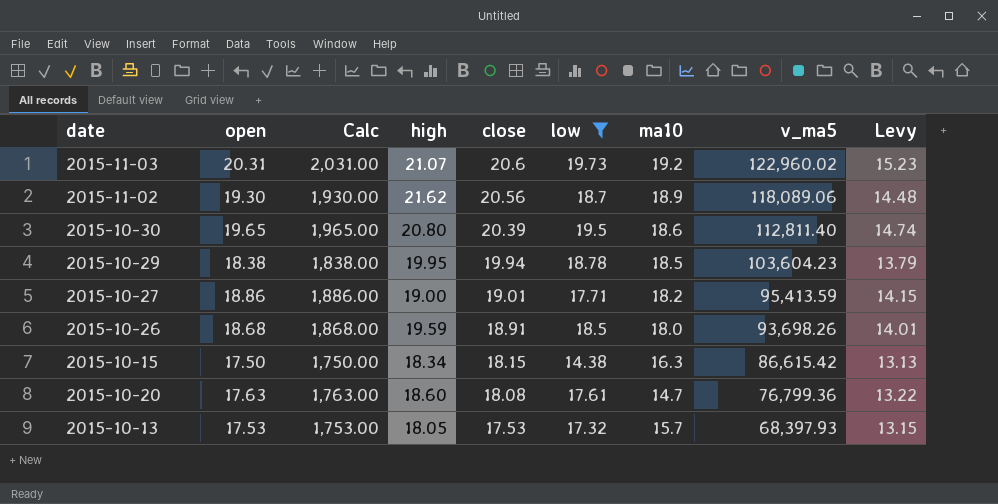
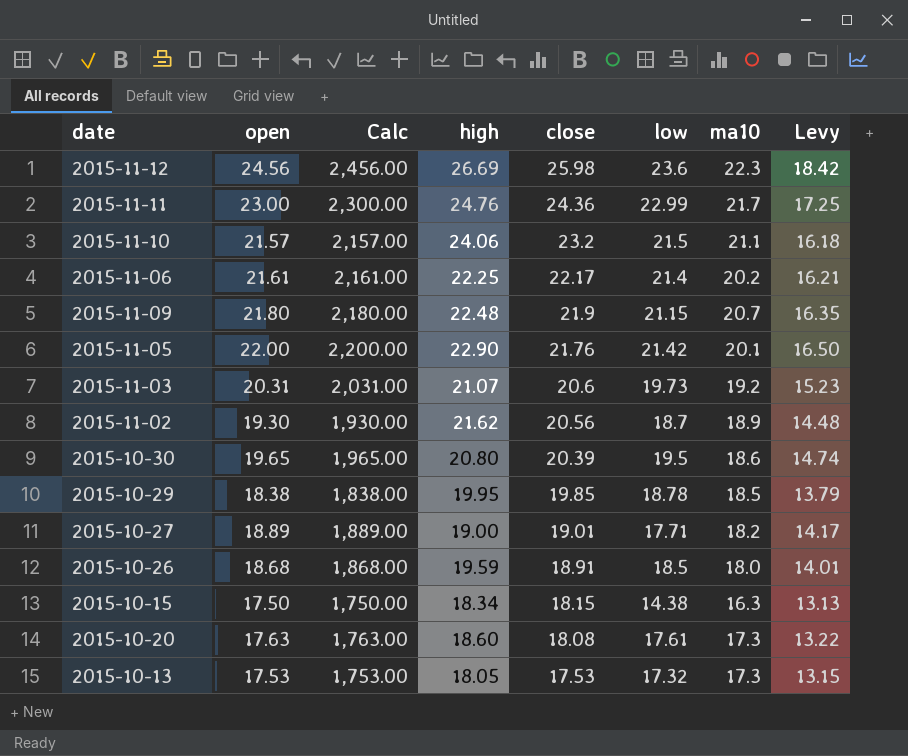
filter: low <= 19.73 -> none
column v_ma5 | position: 8 -> none
2015-10-29 | close: 19.94 -> 19.85
2015-10-27 | open: 18.86 -> 18.89
2015-10-27 | Calc: 1,886.00 -> 1,889.00
2015-10-27 | Levy: 14.15 -> 14.17
2015-10-20 | ma10: 14.7 -> 17.3
2015-10-13 | ma10: 15.7 -> 17.3

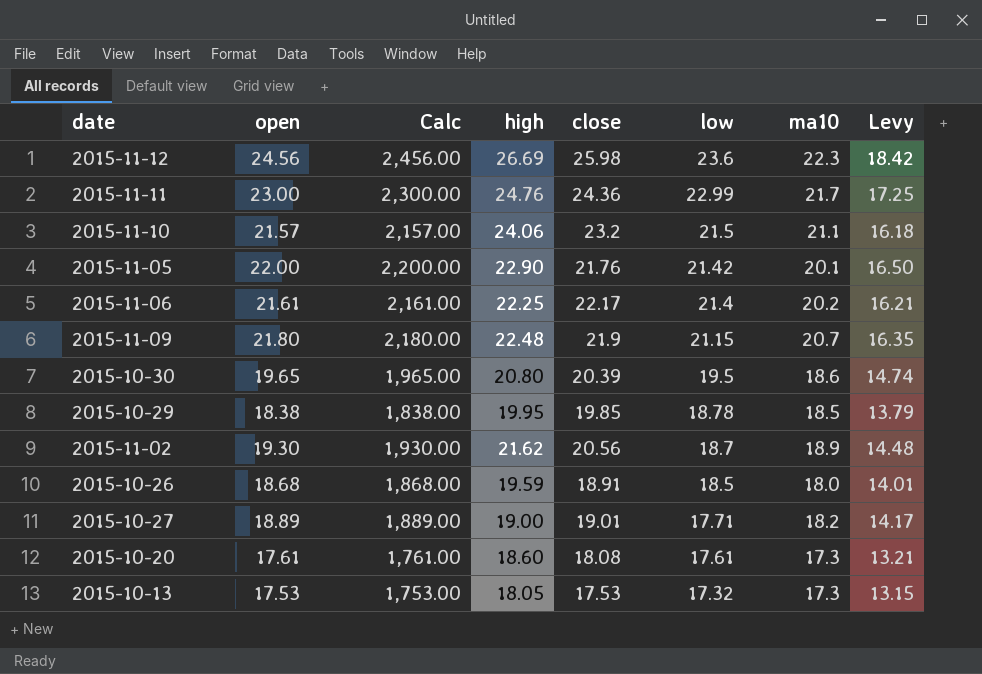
row order: close descending -> low descending
row 2015-11-03: 20.31 | 2,031.00 | 21.07 | 20.6 | 19.73 | 19.2 | 15.23 -> none
row 2015-10-15: 17.50 | 1,750.00 | 18.34 | 18.15 | 14.38 | 16.3 | 13.13 -> none
2015-10-20 | open: 17.63 -> 17.61
2015-10-20 | Calc: 1,763.00 -> 1,761.00
2015-10-20 | Levy: 13.22 -> 13.21

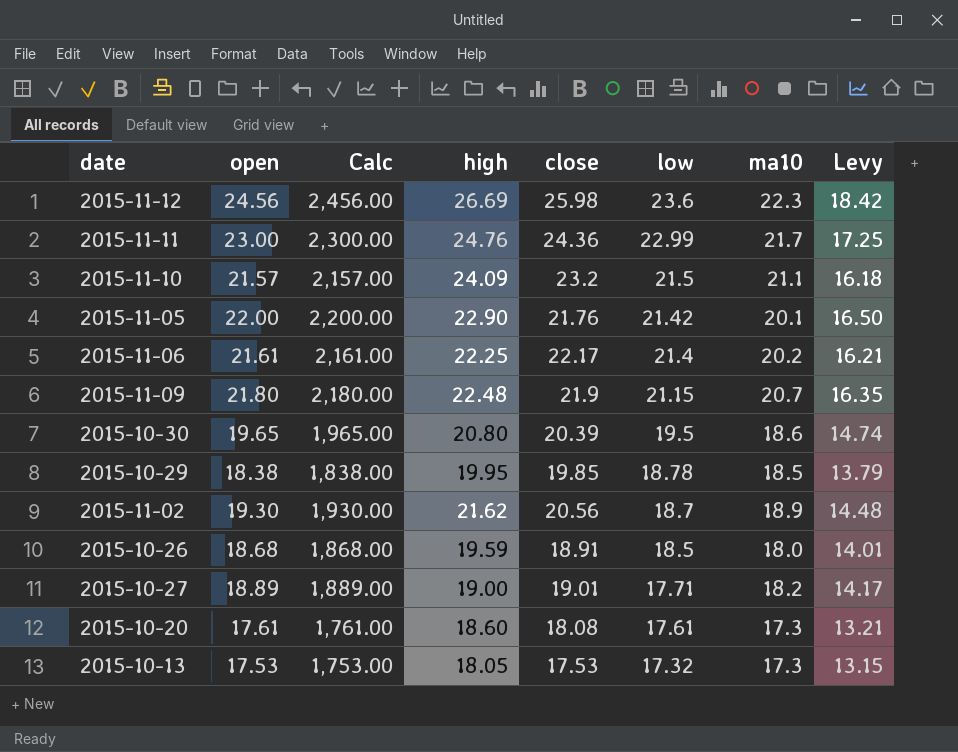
2015-11-10 | high: 24.06 -> 24.09

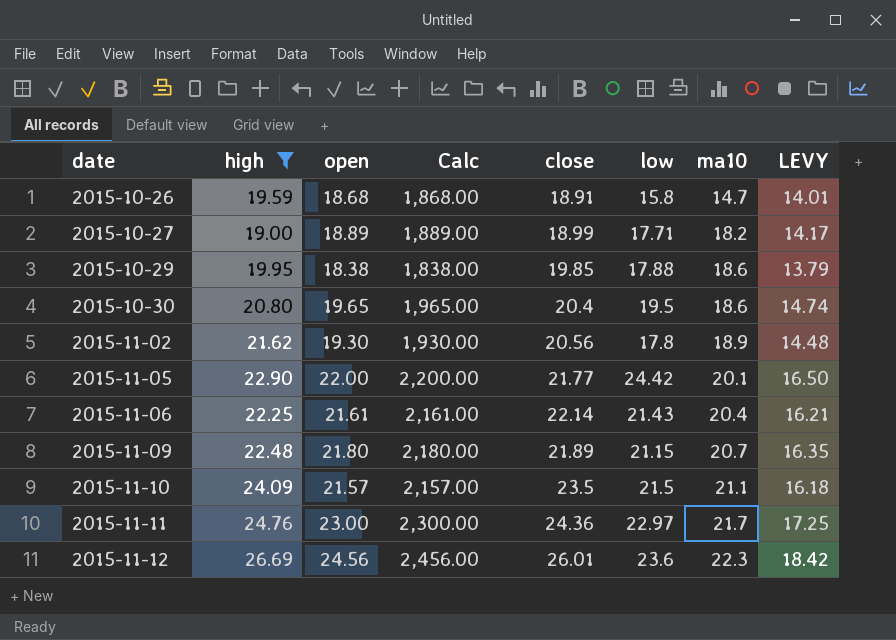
filter: none -> high >= 19.00
row order: low descending -> date ascending
column high | position: 4 -> 2
column name: Levy -> LEVY
2015-10-26 | low: 18.5 -> 15.8
2015-10-26 | ma10: 18.0 -> 14.7
2015-10-27 | close: 19.01 -> 18.99
2015-10-29 | low: 18.78 -> 17.88
2015-10-29 | ma10: 18.5 -> 18.6
2015-10-30 | close: 20.39 -> 20.4
2015-11-02 | low: 18.7 -> 17.8
2015-11-05 | close: 21.76 -> 21.77
2015-11-05 | low: 21.42 -> 24.42
2015-11-06 | close: 22.17 -> 22.14
2015-11-06 | low: 21.4 -> 21.43
2015-11-06 | ma10: 20.2 -> 20.4
2015-11-09 | close: 21.9 -> 21.89
2015-11-10 | close: 23.2 -> 23.5
2015-11-11 | low: 22.99 -> 22.97
2015-11-12 | close: 25.98 -> 26.01

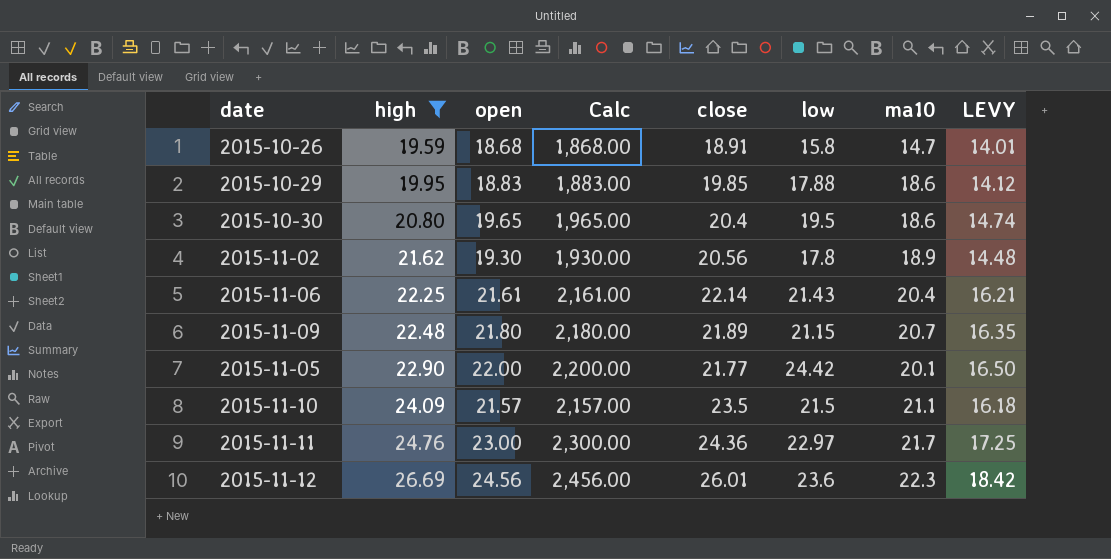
row order: date ascending -> high ascending
row 2015-10-27: 19.00 | 18.89 | 1,889.00 | 18.99 | 17.71 | 18.2 | 14.17 -> none
2015-10-29 | open: 18.38 -> 18.83
2015-10-29 | Calc: 1,838.00 -> 1,883.00
2015-10-29 | LEVY: 13.79 -> 14.12

